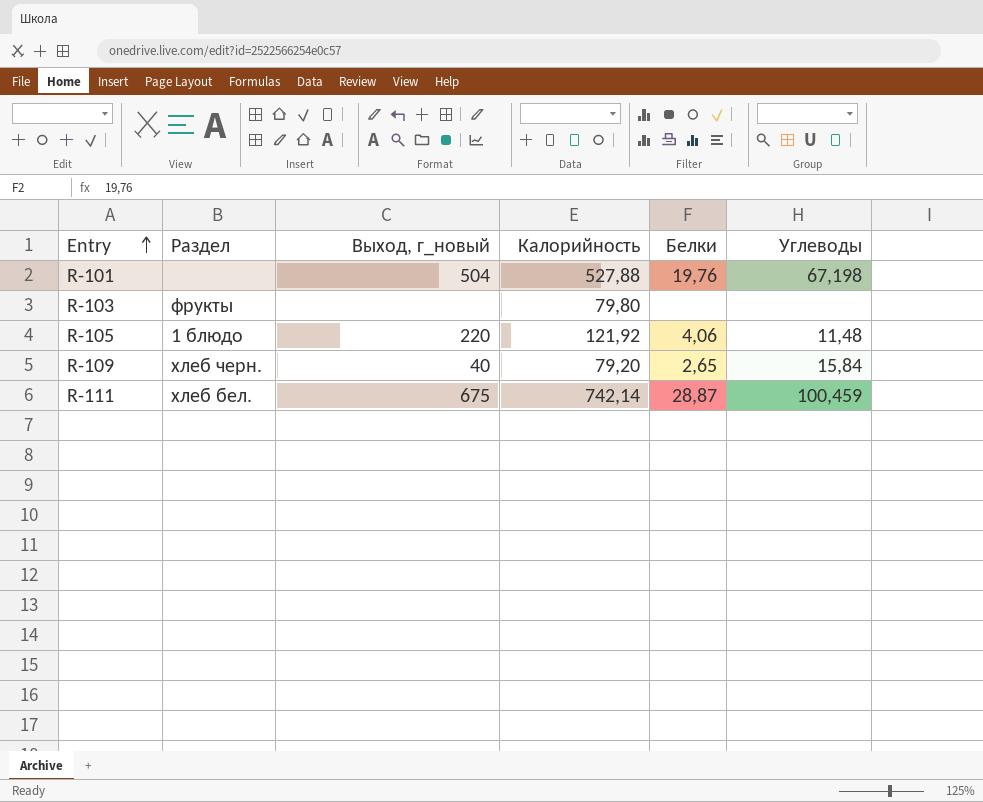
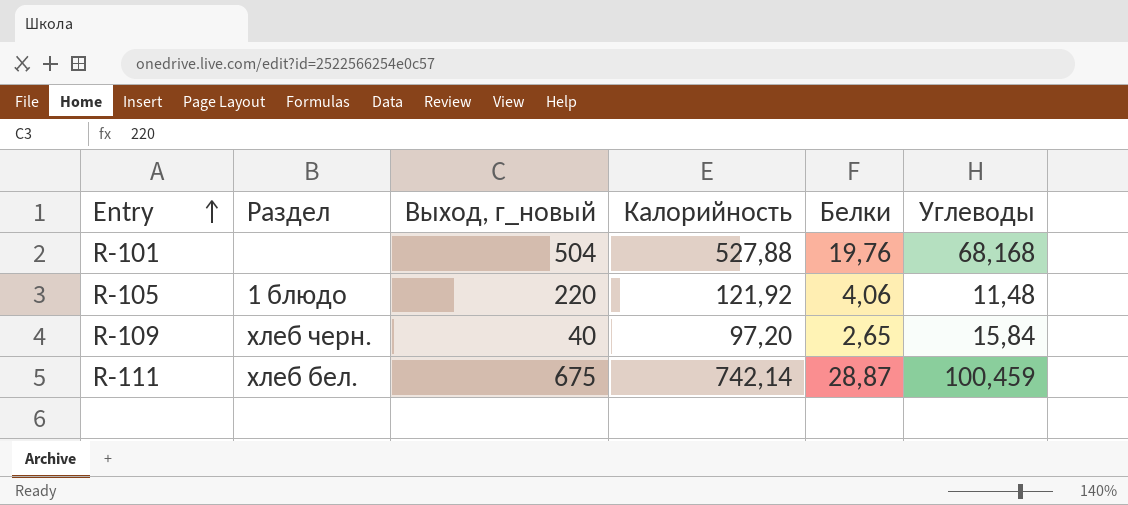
row R-103: фрукты | none | 79,80 | none | none -> none
R-101 | Углеводы: 67,198 -> 68,168
R-109 | Калорийность: 79,20 -> 97,20

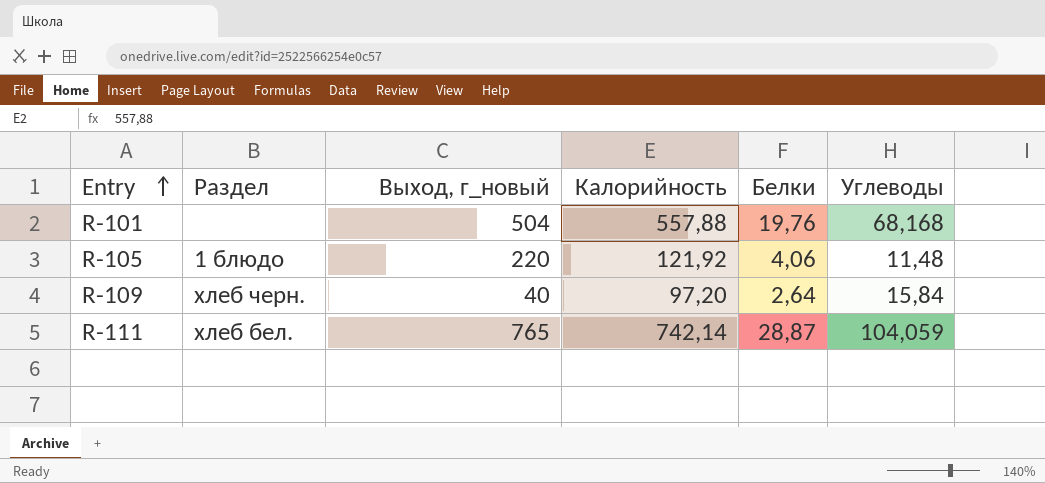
R-101 | Калорийность: 527,88 -> 557,88
R-109 | Белки: 2,65 -> 2,64
R-111 | Выход, г_новый: 675 -> 765
R-111 | Углеводы: 100,459 -> 104,059

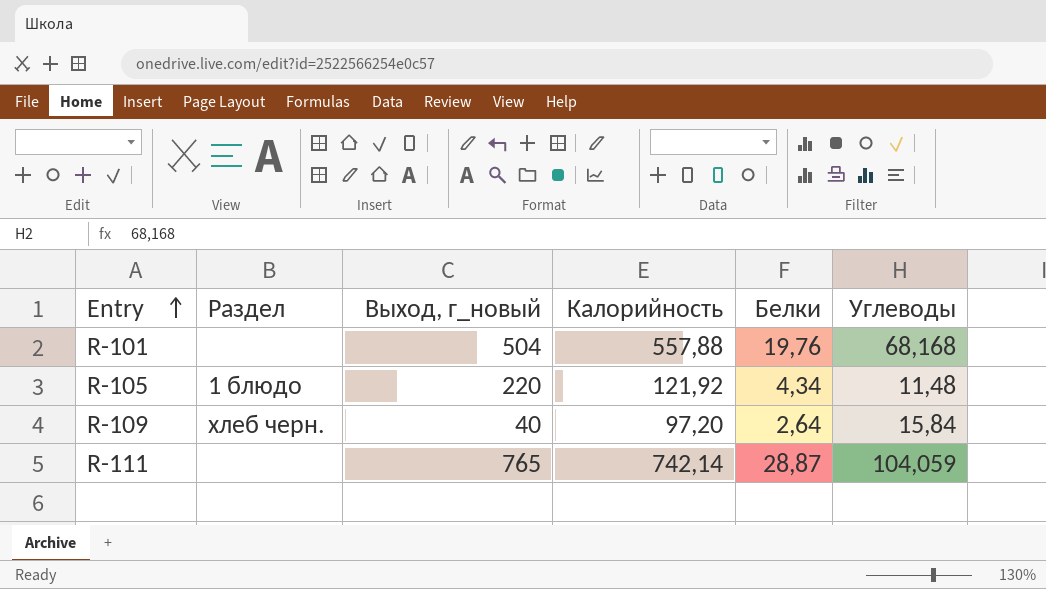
R-105 | Белки: 4,06 -> 4,34
R-111 | Раздел: хлеб бел. -> none

